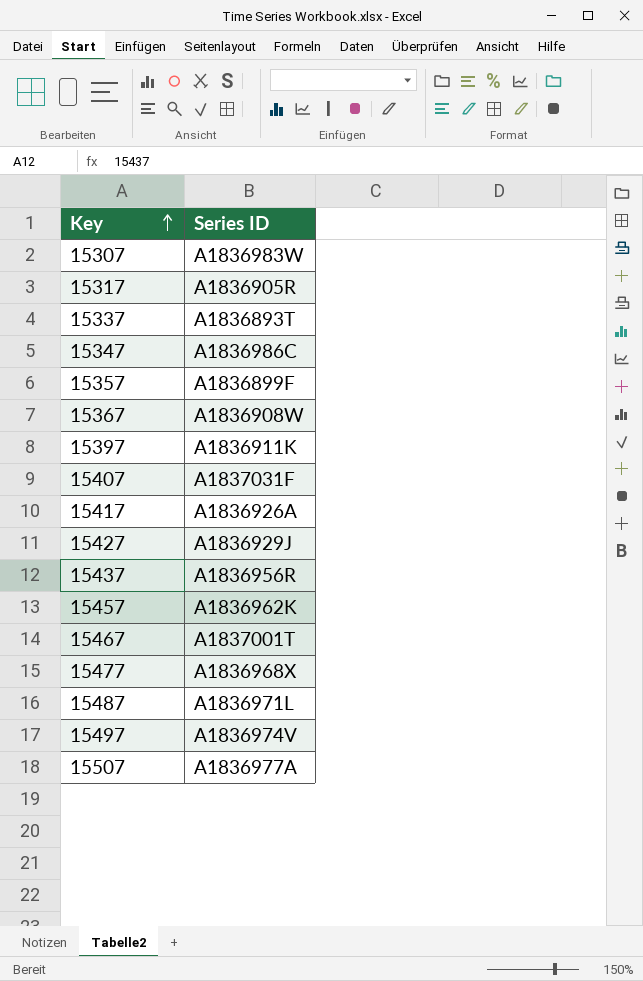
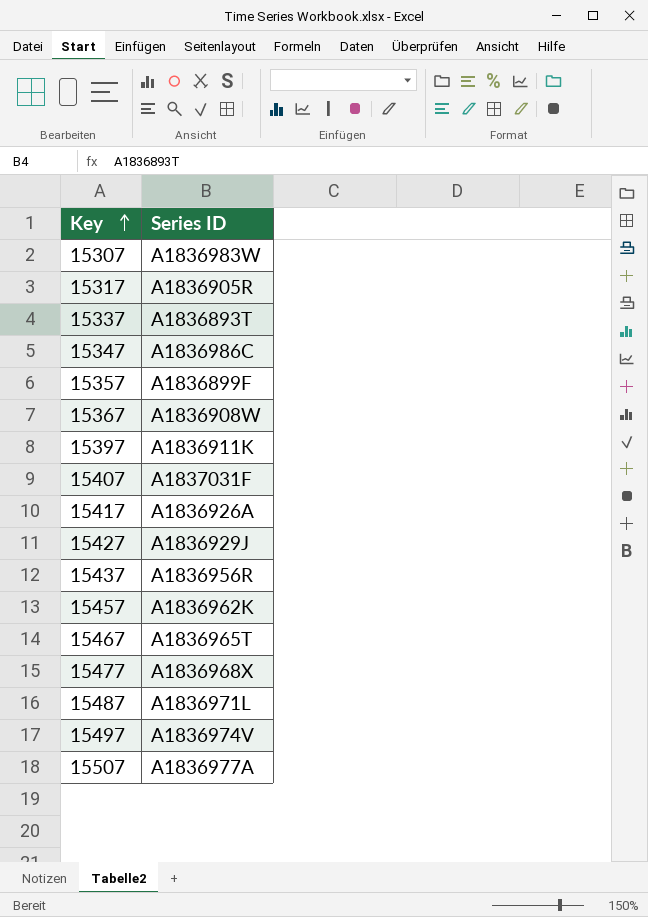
15467 | Series ID: A1837001T -> A1836965T

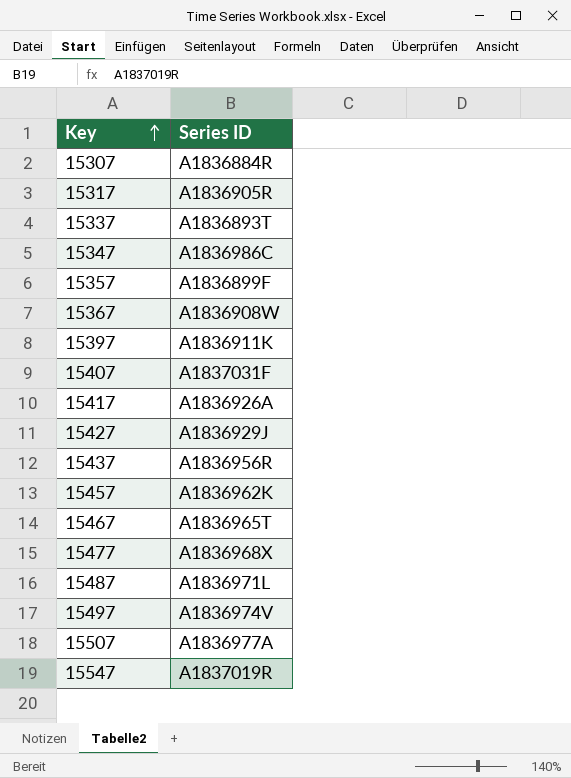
15307 | Series ID: A1836983W -> A1836884R
row 15547: none -> A1837019R

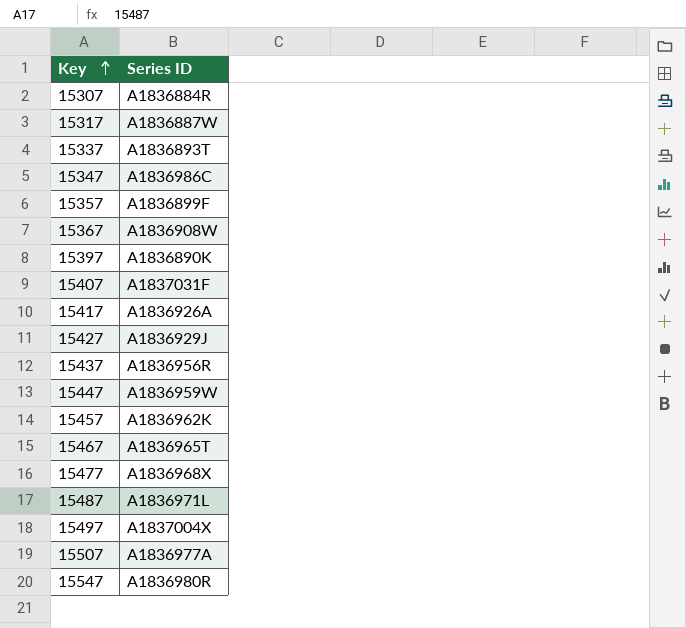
15317 | Series ID: A1836905R -> A1836887W
15397 | Series ID: A1836911K -> A1836890K
row 15447: none -> A1836959W
15497 | Series ID: A1836974V -> A1837004X
15547 | Series ID: A1837019R -> A1836980R

